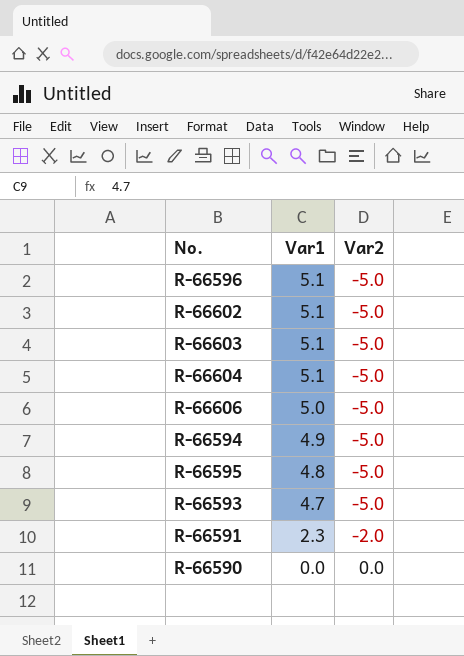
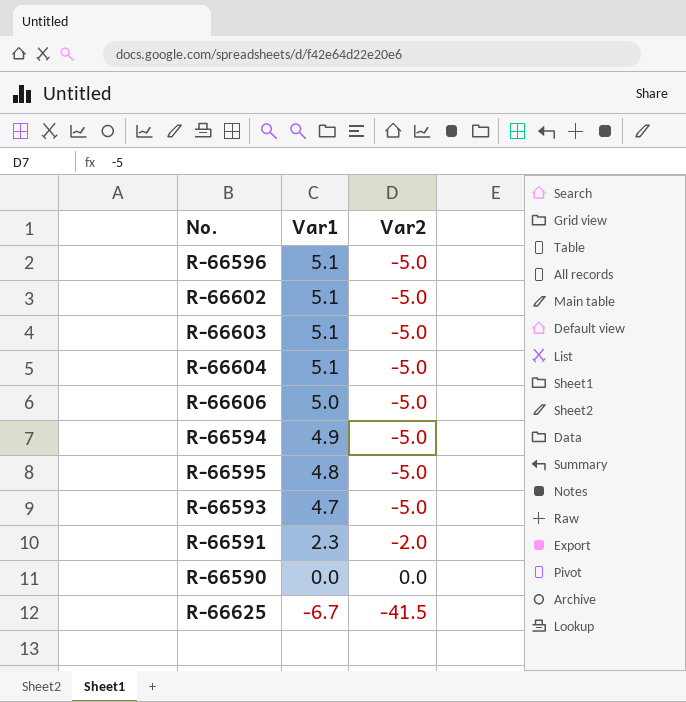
row R-66625: none -> -6.7 | -41.5

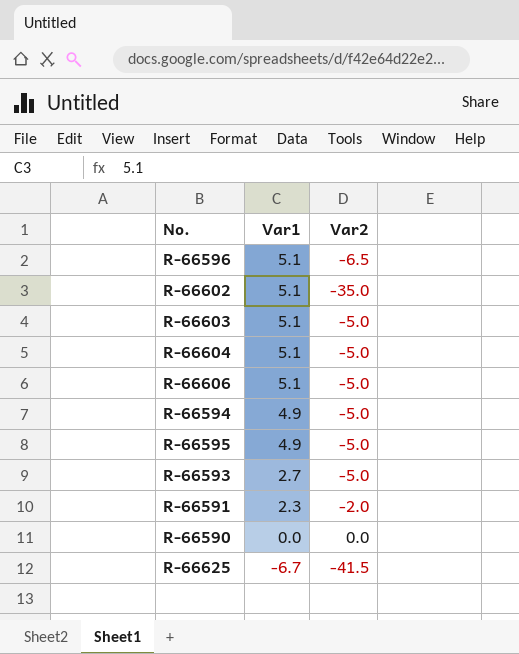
R-66596 | Var2: -5.0 -> -6.5
R-66602 | Var2: -5.0 -> -35.0
R-66606 | Var1: 5.0 -> 5.1
R-66595 | Var1: 4.8 -> 4.9
R-66593 | Var1: 4.7 -> 2.7

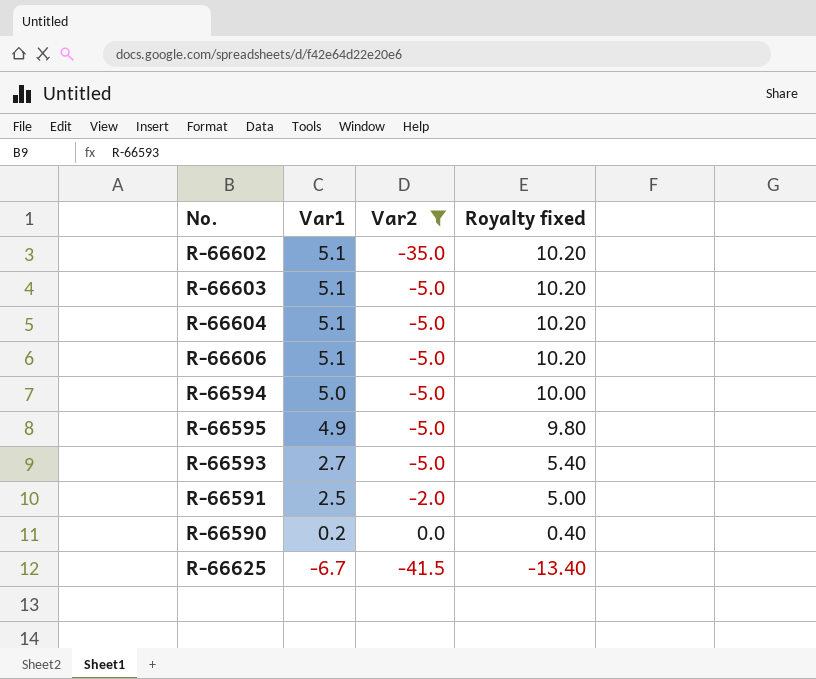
filter: none -> Var2 != -6.5
column Royalty fixed | formula: none -> [Var1] * 2
R-66594 | Var1: 4.9 -> 5.0
R-66591 | Var1: 2.3 -> 2.5
R-66590 | Var1: 0.0 -> 0.2

